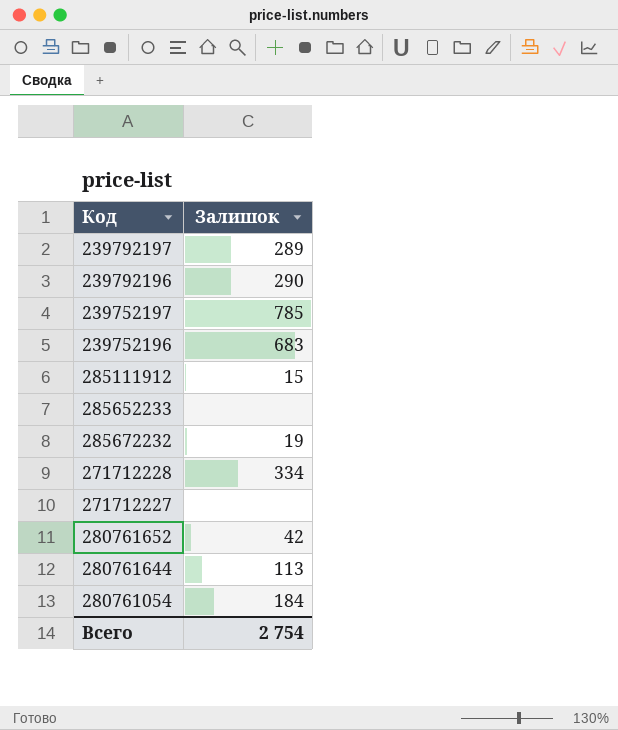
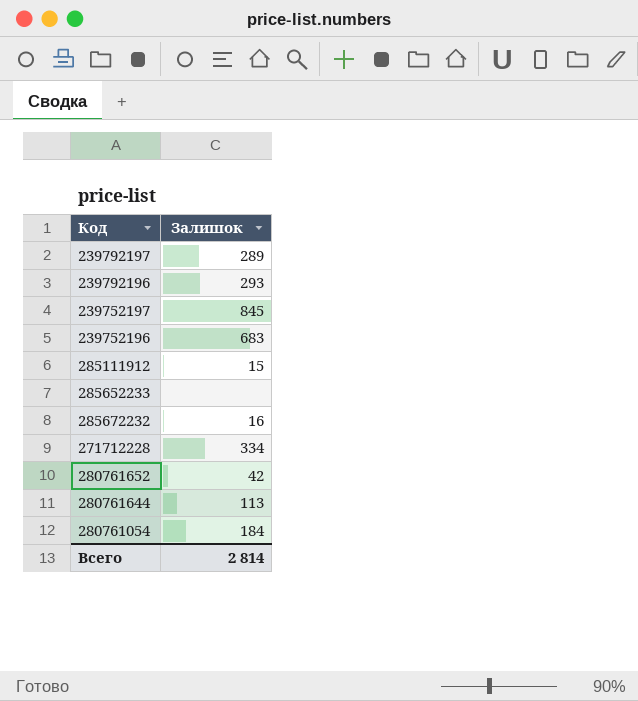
row 271712227: none -> none
239792196 | Залишок: 290 -> 293
239752197 | Залишок: 785 -> 845
285672232 | Залишок: 19 -> 16
Всего | Залишок: 2 754 -> 2 814

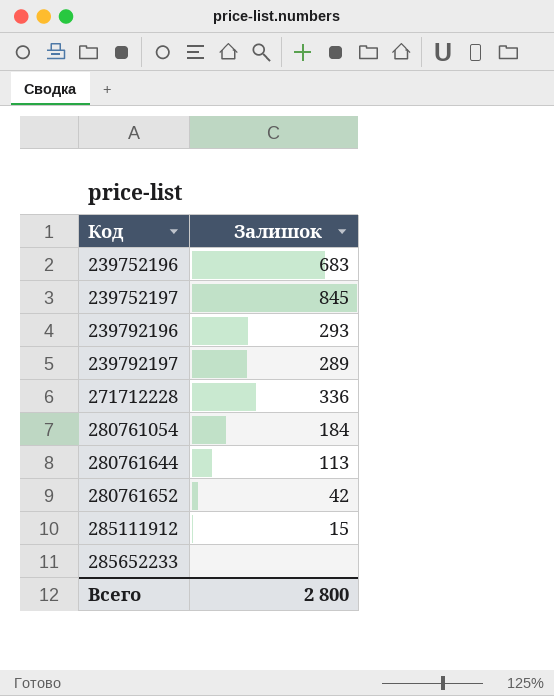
row order: none -> Код ascending
row 285672232: 16 -> none
271712228 | Залишок: 334 -> 336
Всего | Залишок: 2 814 -> 2 800

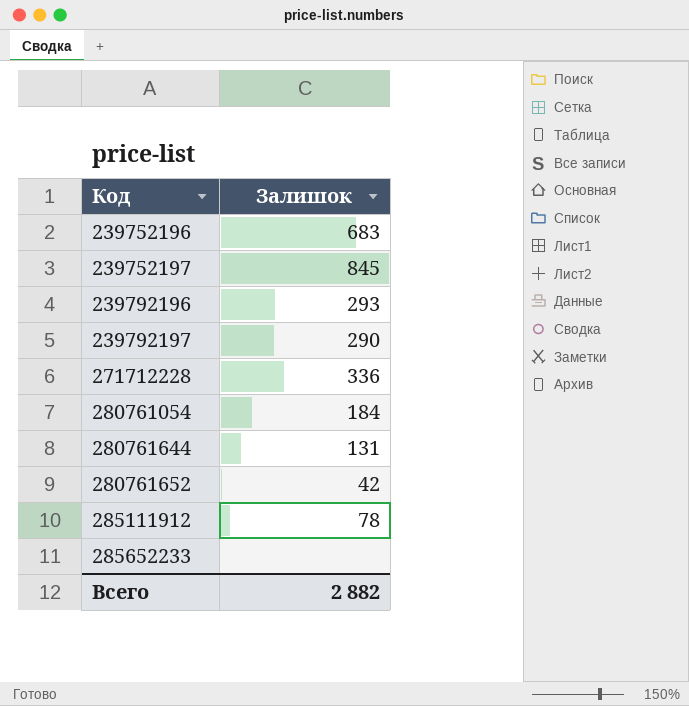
239792197 | Залишок: 289 -> 290
280761644 | Залишок: 113 -> 131
285111912 | Залишок: 15 -> 78
Всего | Залишок: 2 800 -> 2 882

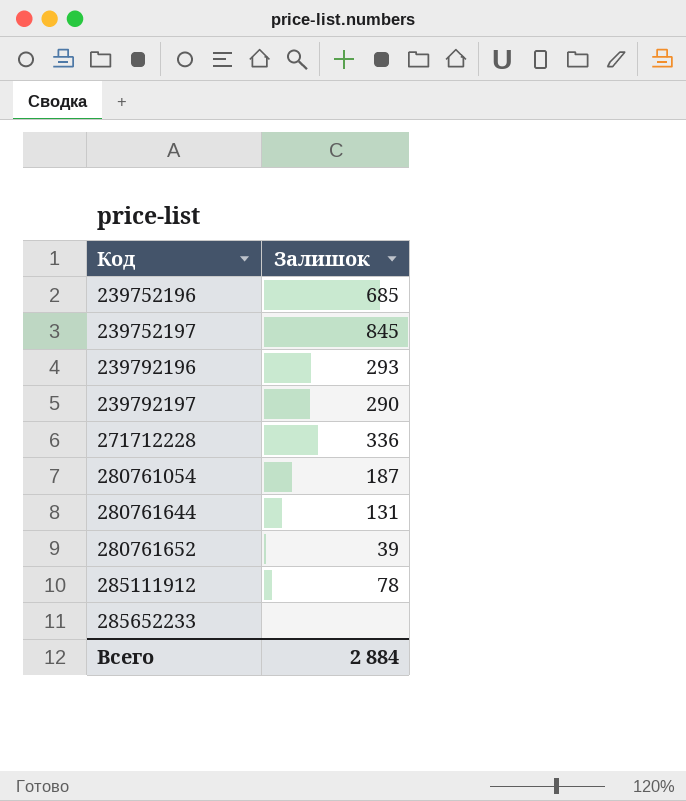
239752196 | Залишок: 683 -> 685
280761054 | Залишок: 184 -> 187
280761652 | Залишок: 42 -> 39
Всего | Залишок: 2 882 -> 2 884

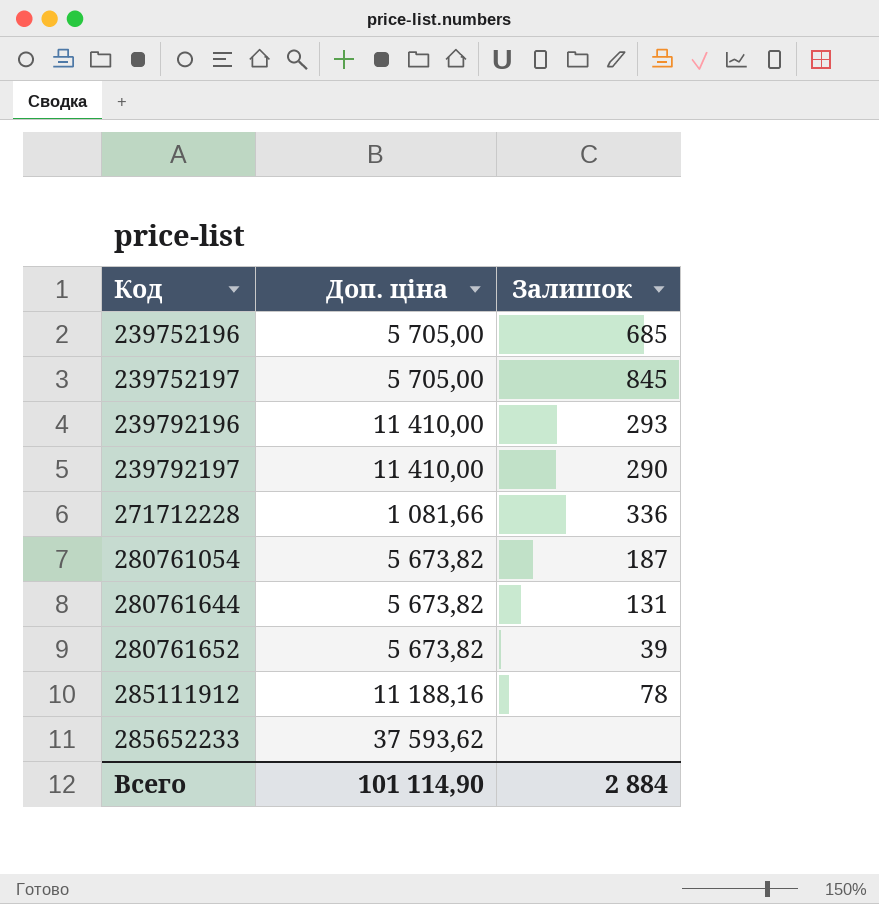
column Доп. ціна | position: none -> 2

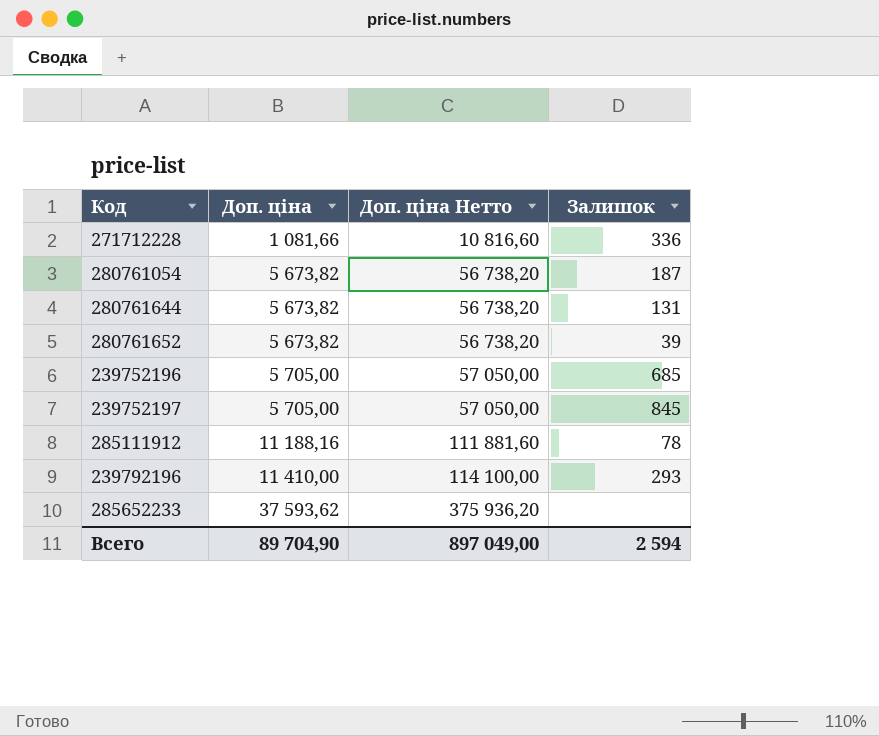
row order: Код ascending -> Доп. ціна ascending
column Доп. ціна Нетто | formula: none -> [Доп. ціна] * 10
row 239792197: 11 410,00 | 290 -> none
Всего | Доп. ціна: 101 114,90 -> 89 704,90
Всего | Залишок: 2 884 -> 2 594

